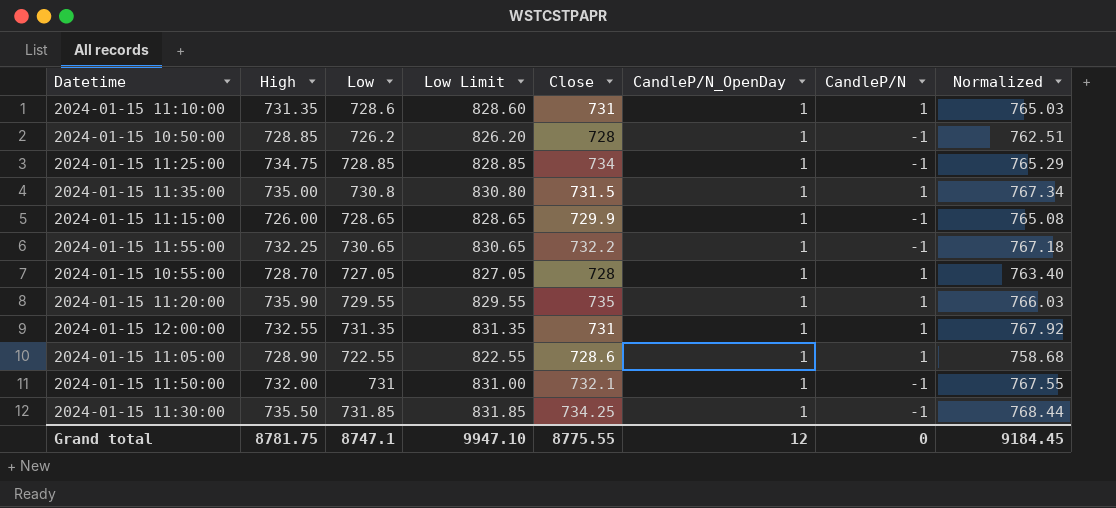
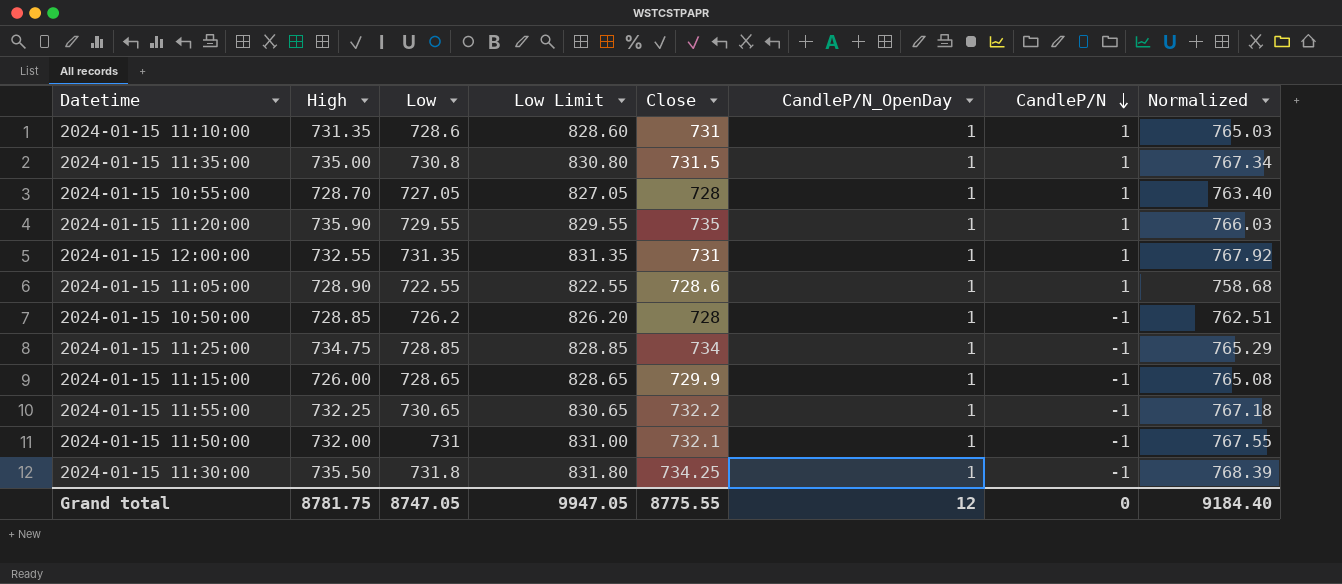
row order: none -> CandleP/N descending
2024-01-15 11:30:00 | Low: 731.85 -> 731.8
2024-01-15 11:30:00 | Low Limit: 831.85 -> 831.80
2024-01-15 11:30:00 | Normalized: 768.44 -> 768.39
Grand total | Low: 8747.1 -> 8747.05
Grand total | Low Limit: 9947.10 -> 9947.05
Grand total | Normalized: 9184.45 -> 9184.40

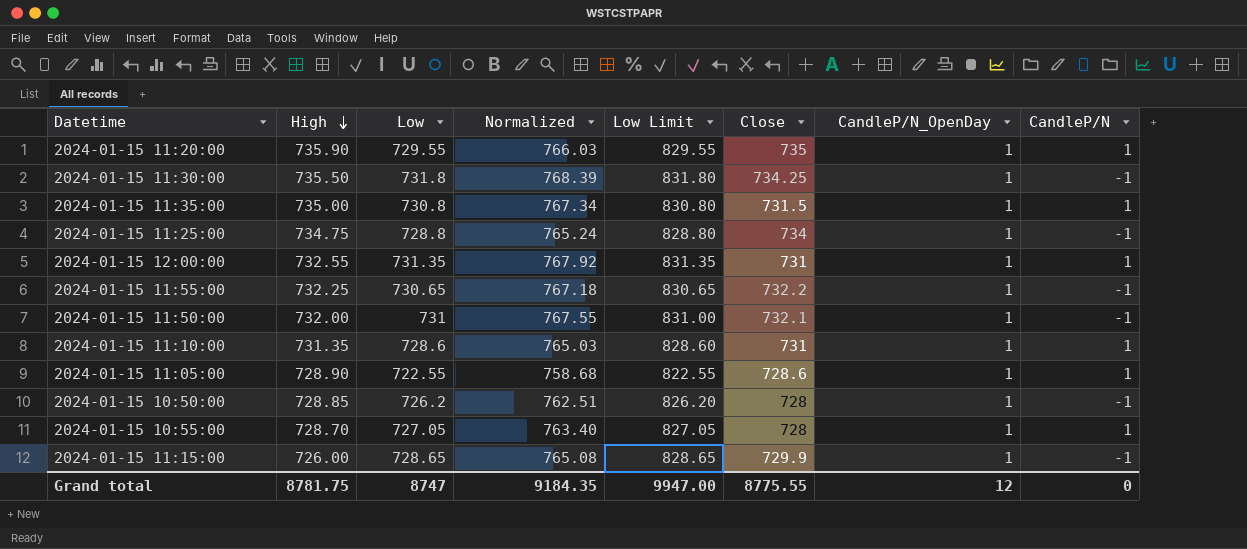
row order: CandleP/N descending -> High descending
column Normalized | position: 8 -> 4
2024-01-15 11:25:00 | Low: 728.85 -> 728.8
2024-01-15 11:25:00 | Normalized: 765.29 -> 765.24
2024-01-15 11:25:00 | Low Limit: 828.85 -> 828.80
Grand total | Low: 8747.05 -> 8747
Grand total | Normalized: 9184.40 -> 9184.35
Grand total | Low Limit: 9947.05 -> 9947.00

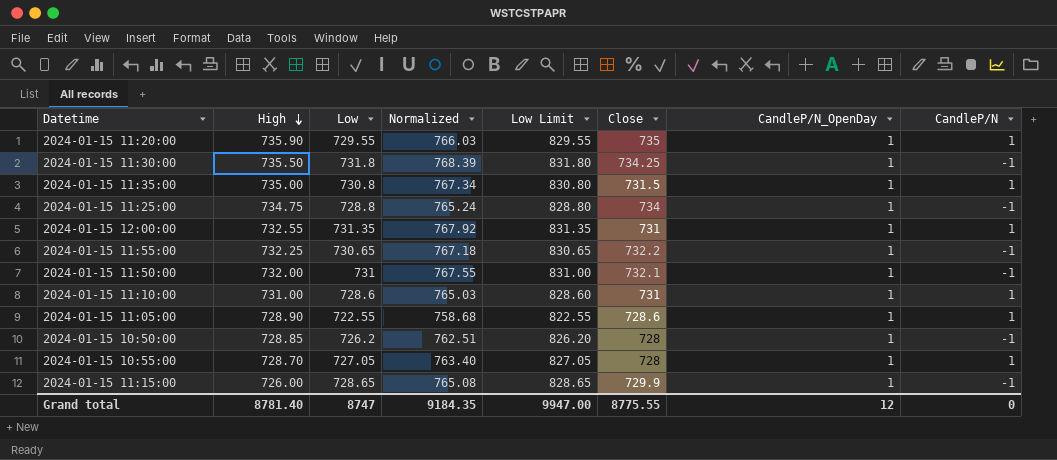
2024-01-15 11:10:00 | High: 731.35 -> 731.00
Grand total | High: 8781.75 -> 8781.40

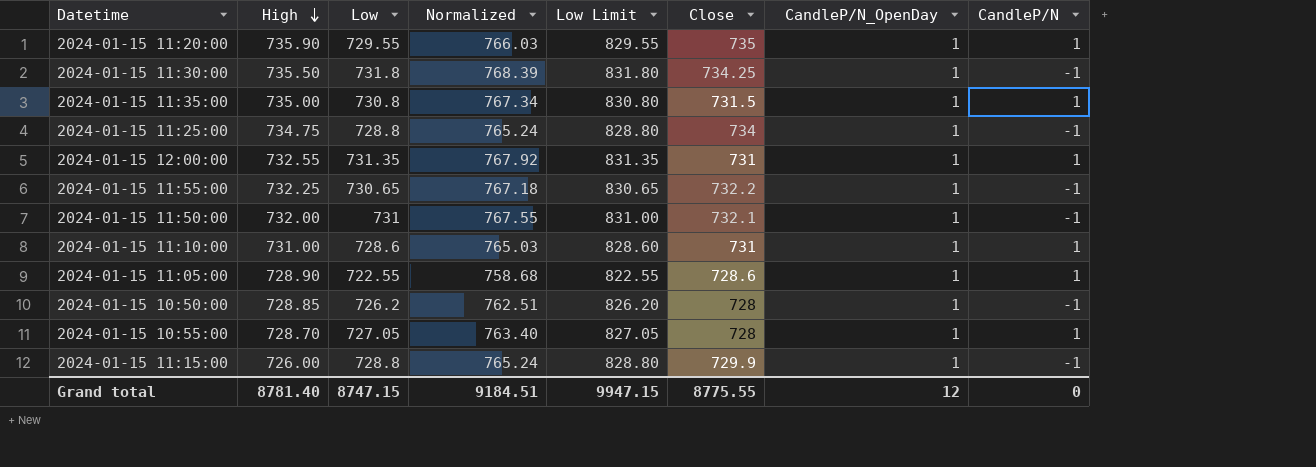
2024-01-15 11:15:00 | Low: 728.65 -> 728.8
2024-01-15 11:15:00 | Normalized: 765.08 -> 765.24
2024-01-15 11:15:00 | Low Limit: 828.65 -> 828.80
Grand total | Low: 8747 -> 8747.15
Grand total | Normalized: 9184.35 -> 9184.51
Grand total | Low Limit: 9947.00 -> 9947.15

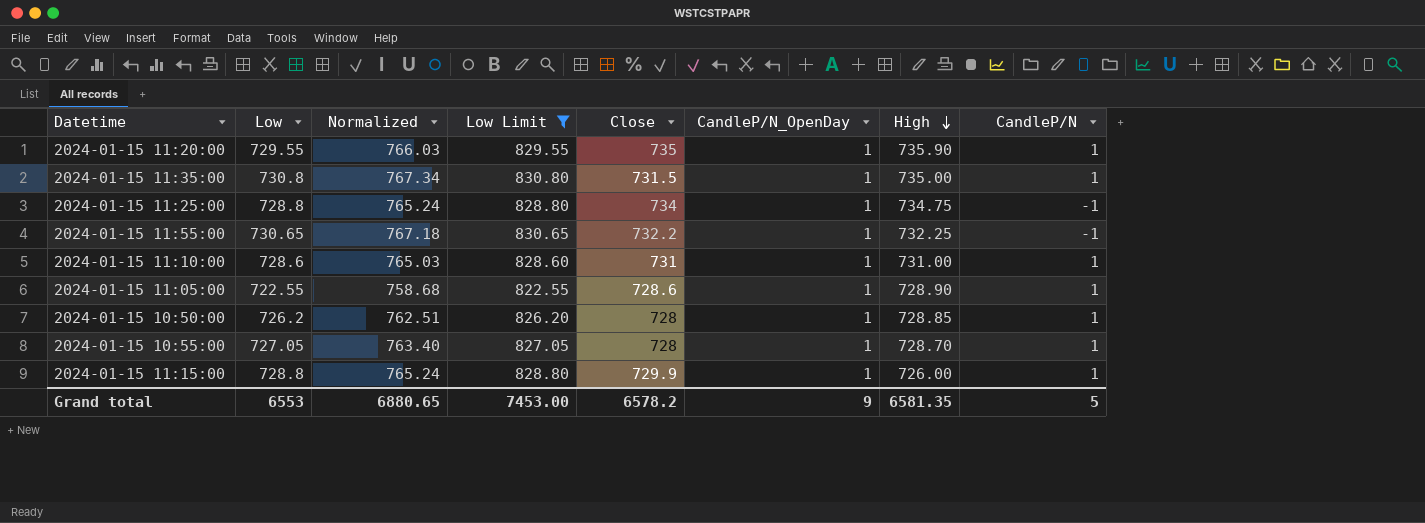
filter: none -> Low Limit <= 830.80
column High | position: 2 -> 7
2024-01-15 10:50:00 | CandleP/N: -1 -> 1
2024-01-15 11:15:00 | CandleP/N: -1 -> 1
Grand total | Low: 8747.15 -> 6553
Grand total | Normalized: 9184.51 -> 6880.65
Grand total | Low Limit: 9947.15 -> 7453.00
Grand total | Close: 8775.55 -> 6578.2
Grand total | CandleP/N_OpenDay: 12 -> 9
Grand total | High: 8781.40 -> 6581.35
Grand total | CandleP/N: 0 -> 5

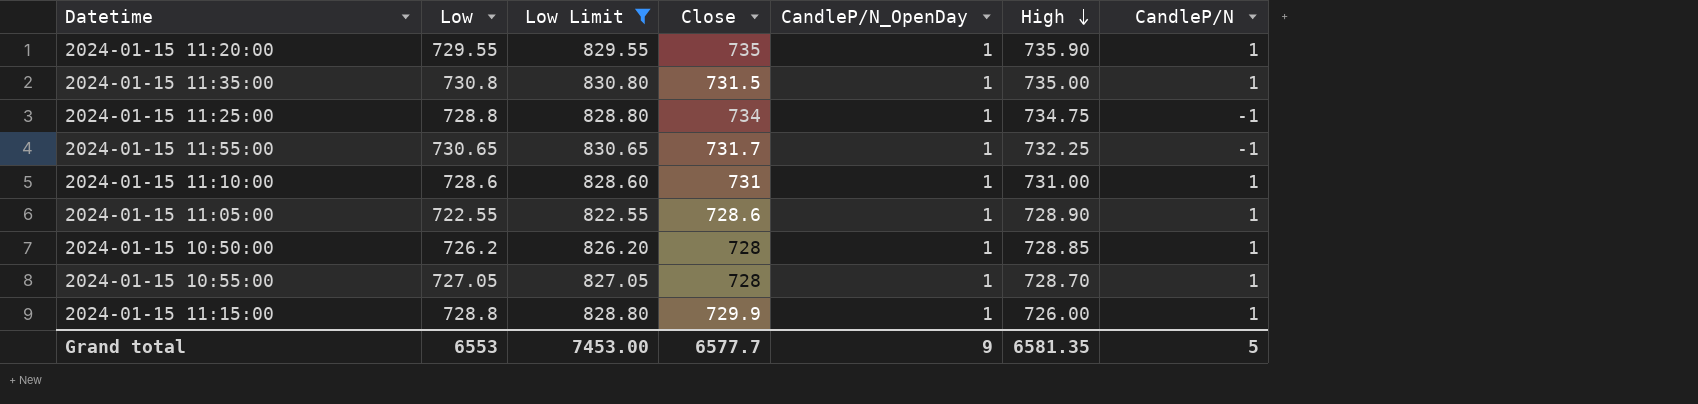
column Normalized | formula: [Low] * 1.05 -> none
2024-01-15 11:55:00 | Close: 732.2 -> 731.7
Grand total | Close: 6578.2 -> 6577.7

